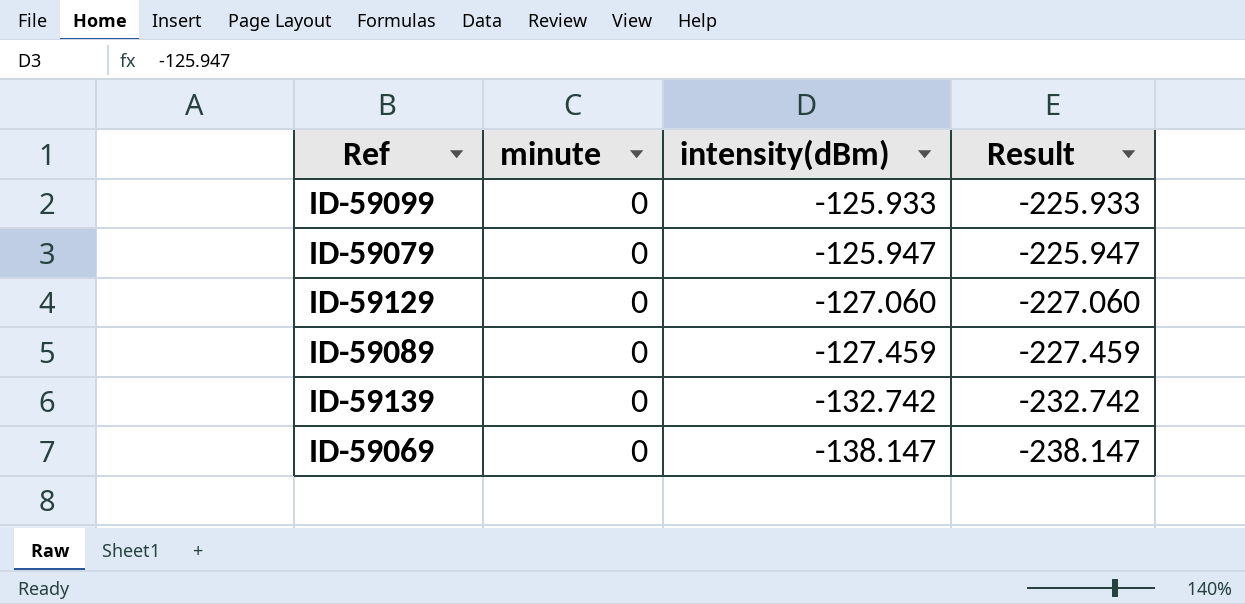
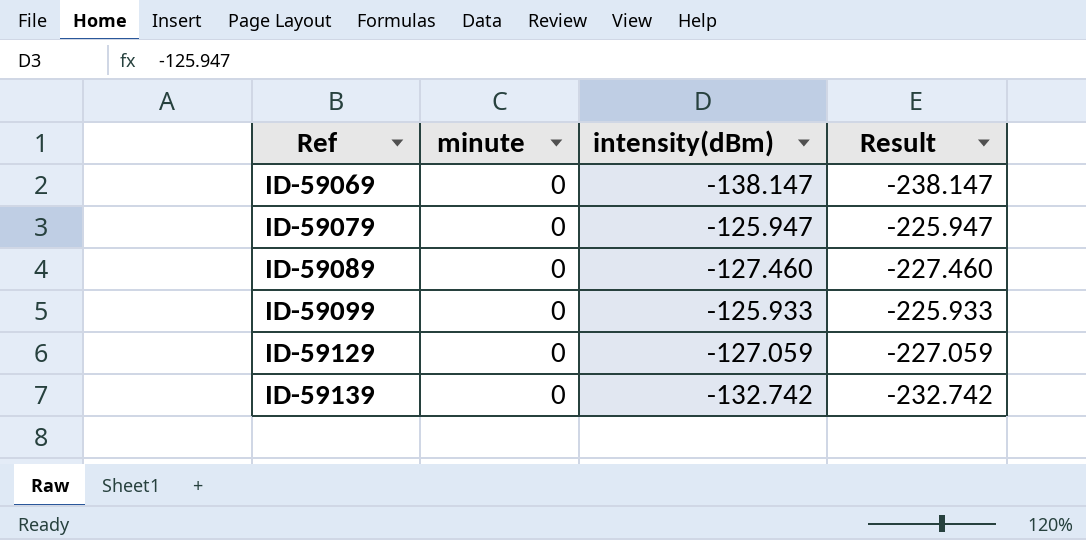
row order: intensity(dBm) descending -> Ref ascending
ID-59089 | intensity(dBm): -127.459 -> -127.460
ID-59089 | Result: -227.459 -> -227.460
ID-59129 | intensity(dBm): -127.060 -> -127.059
ID-59129 | Result: -227.060 -> -227.059

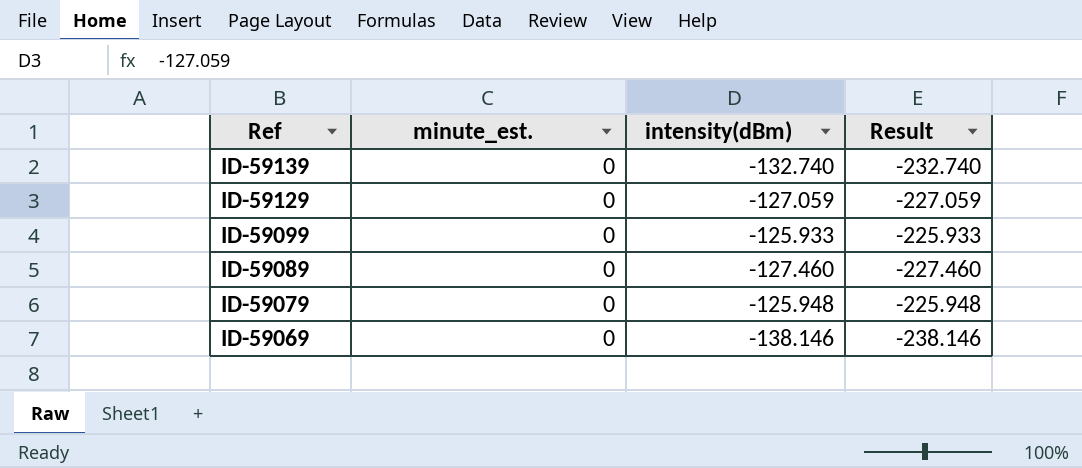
row order: Ref ascending -> Ref descending
column name: minute -> minute_est.
ID-59139 | intensity(dBm): -132.742 -> -132.740
ID-59139 | Result: -232.742 -> -232.740
ID-59079 | intensity(dBm): -125.947 -> -125.948
ID-59079 | Result: -225.947 -> -225.948
ID-59069 | intensity(dBm): -138.147 -> -138.146
ID-59069 | Result: -238.147 -> -238.146

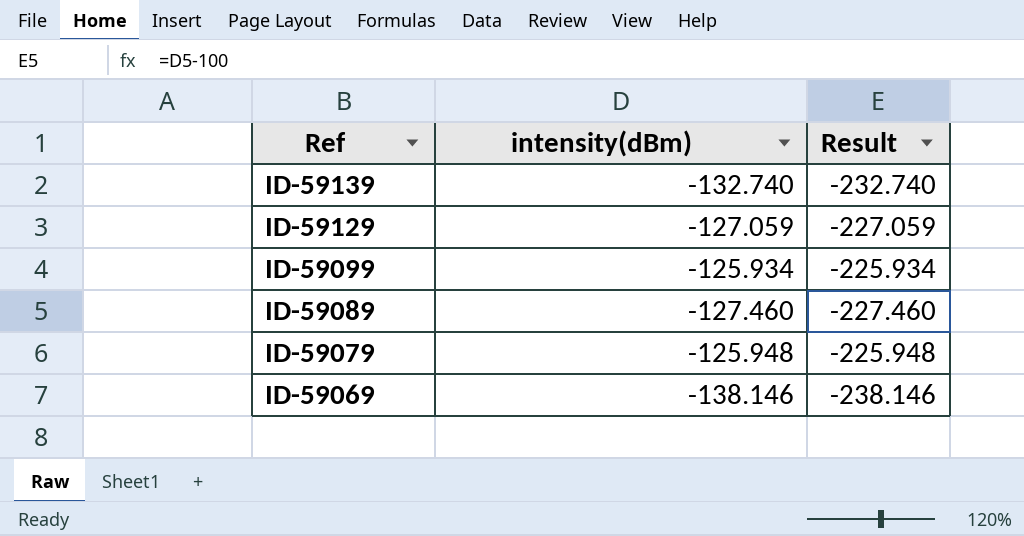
column minute_est. | position: 2 -> none
ID-59099 | intensity(dBm): -125.933 -> -125.934
ID-59099 | Result: -225.933 -> -225.934

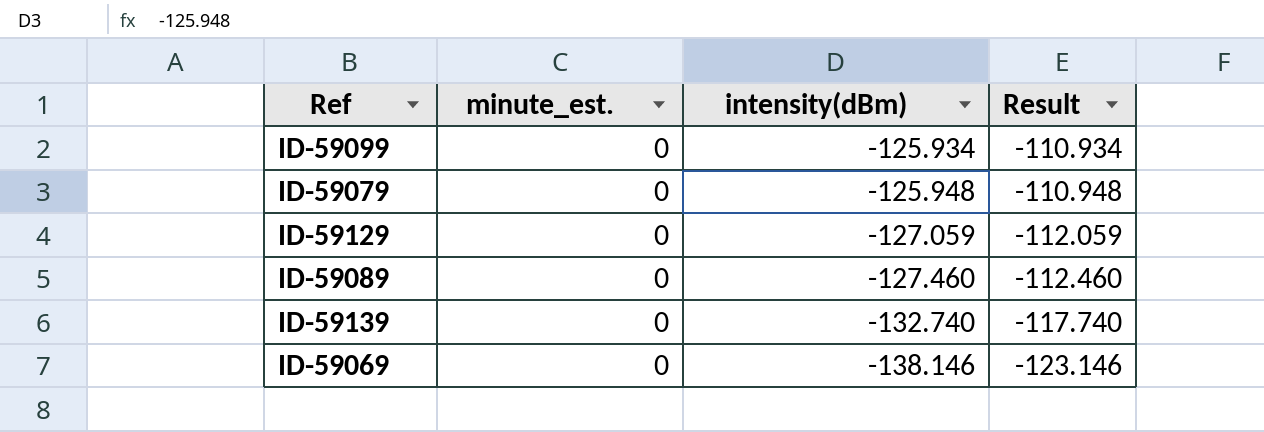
row order: Ref descending -> intensity(dBm) descending
column minute_est. | position: none -> 2
column Result | formula: [intensity(dBm)] - 100 -> [intensity(dBm)] + 15

